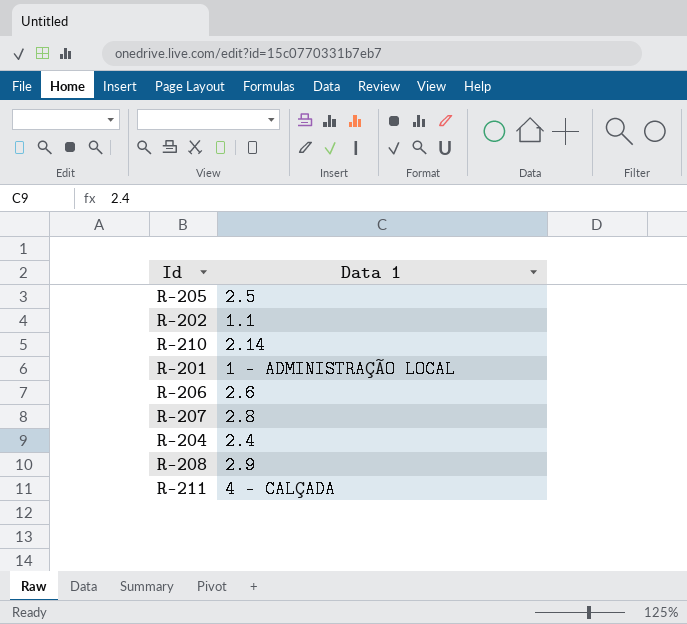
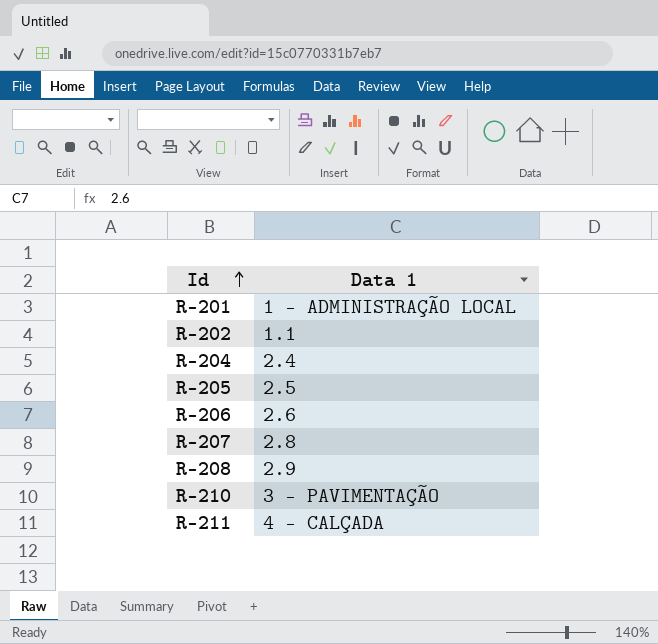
row order: none -> Id ascending
R-210 | Data 1: 2.14 -> 3 - PAVIMENTAÇÃO

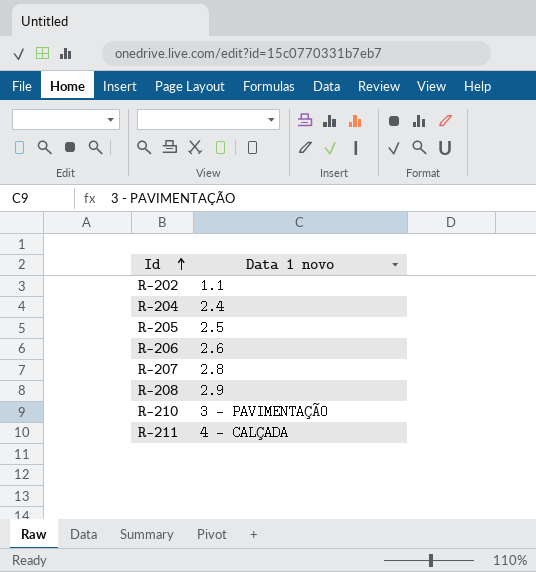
column name: Data 1 -> Data 1 novo
row R-201: 1 - ADMINISTRAÇÃO LOCAL -> none

